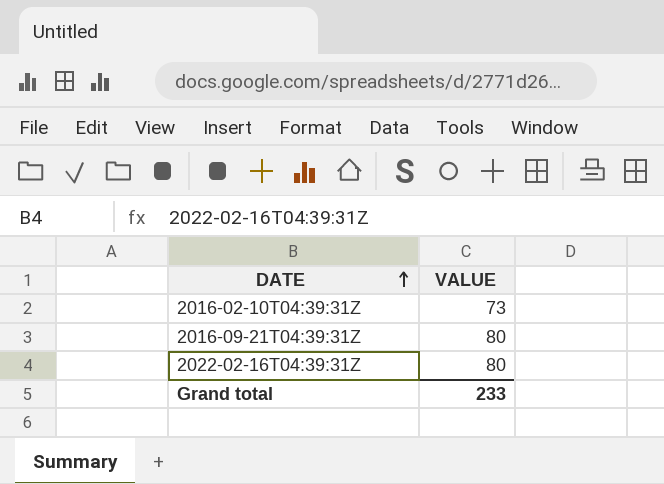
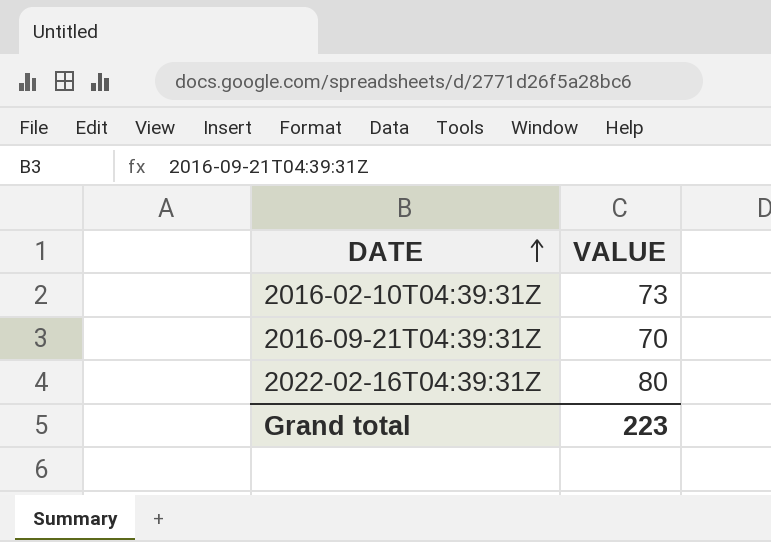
2016-09-21T04:39:31Z | VALUE: 80 -> 70
Grand total | VALUE: 233 -> 223

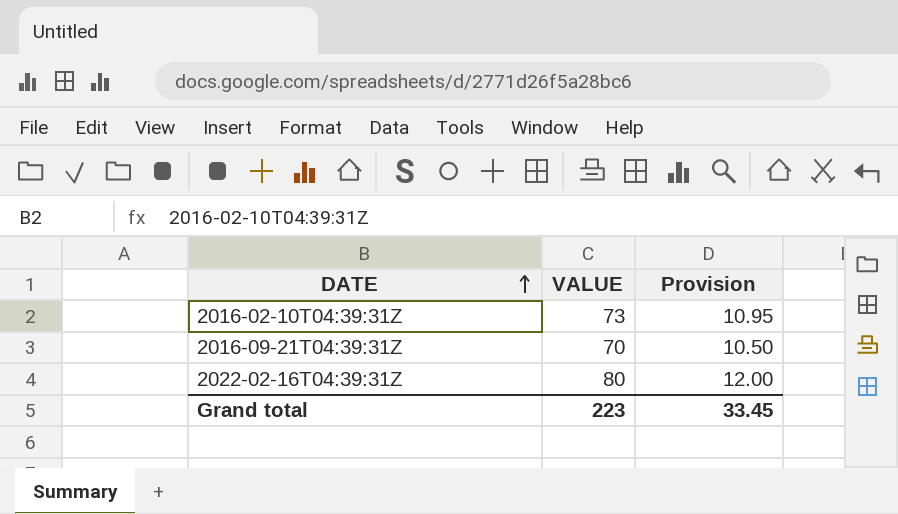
column Provision | formula: none -> [VALUE] * 0.15

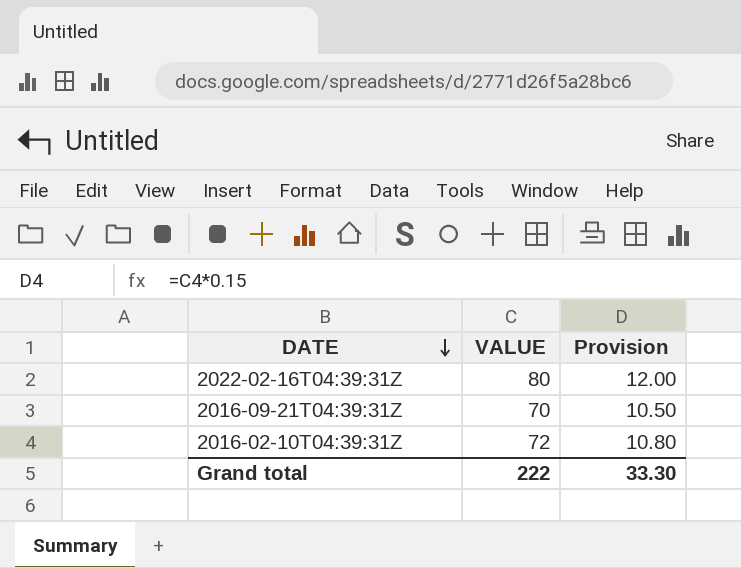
row order: DATE ascending -> DATE descending
2016-02-10T04:39:31Z | VALUE: 73 -> 72
2016-02-10T04:39:31Z | Provision: 10.95 -> 10.80
Grand total | VALUE: 223 -> 222
Grand total | Provision: 33.45 -> 33.30

